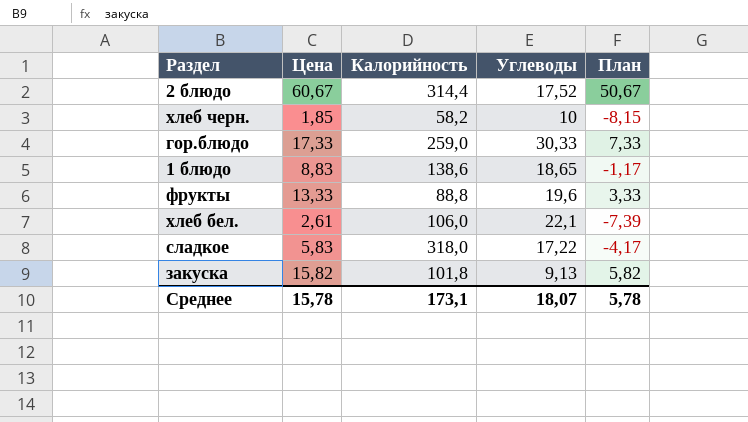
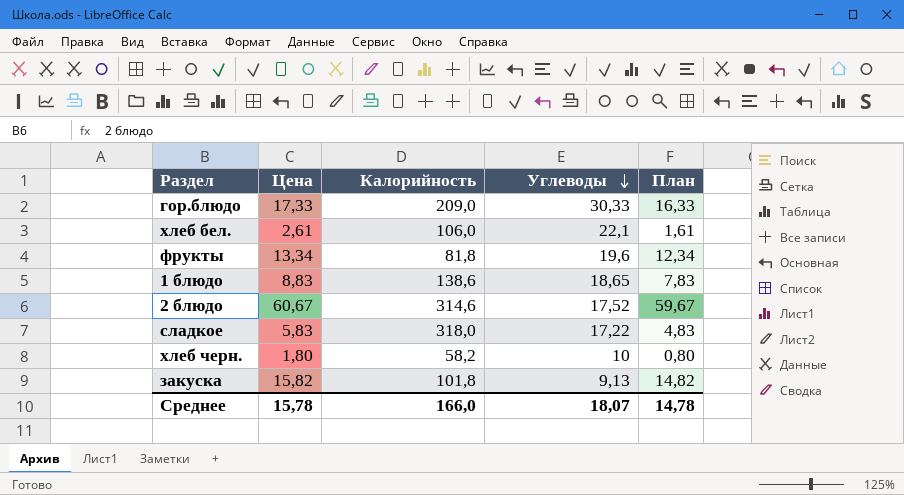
row order: none -> Углеводы descending
column План | formula: [Цена] - 10 -> [Цена] - 1
гор.блюдо | Калорийность: 259,0 -> 209,0
фрукты | Цена: 13,33 -> 13,34
фрукты | Калорийность: 88,8 -> 81,8
2 блюдо | Калорийность: 314,4 -> 314,6
хлеб черн. | Цена: 1,85 -> 1,80
Среднее | Калорийность: 173,1 -> 166,0
Среднее | План: 5,78 -> 14,78

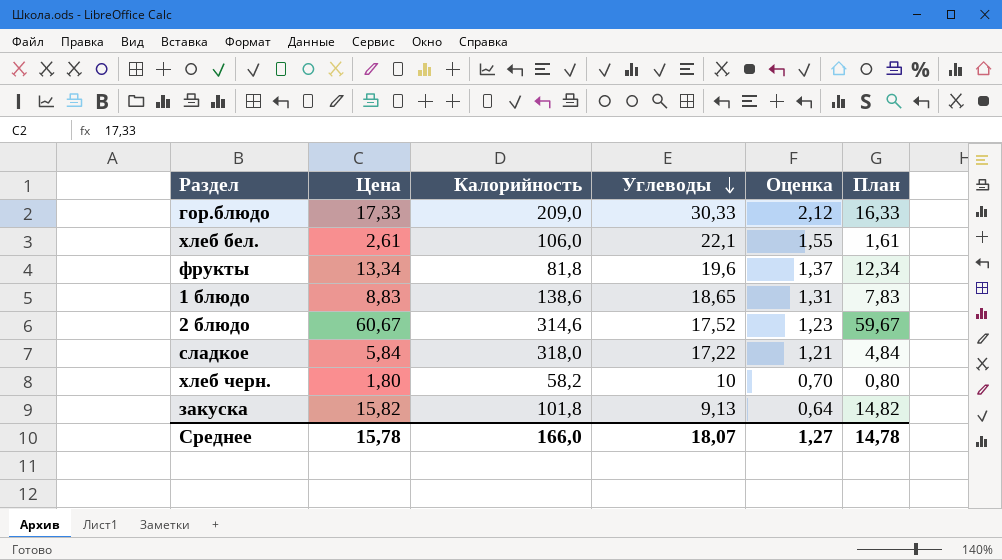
column Оценка | formula: none -> [Углеводы] * 0,07
сладкое | Цена: 5,83 -> 5,84
сладкое | План: 4,83 -> 4,84

